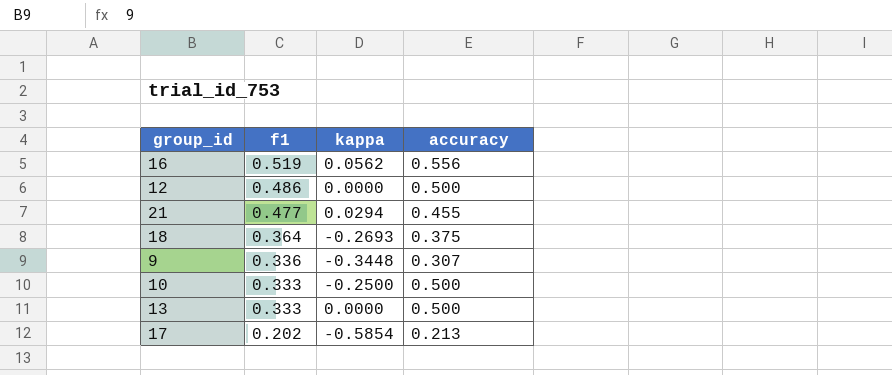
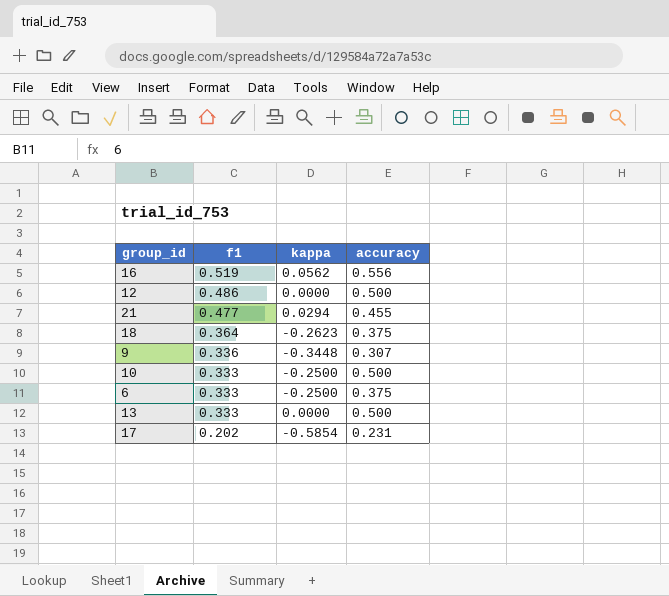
18 | kappa: -0.2693 -> -0.2623
row 6: none -> 0.333 | -0.2500 | 0.375
17 | accuracy: 0.213 -> 0.231

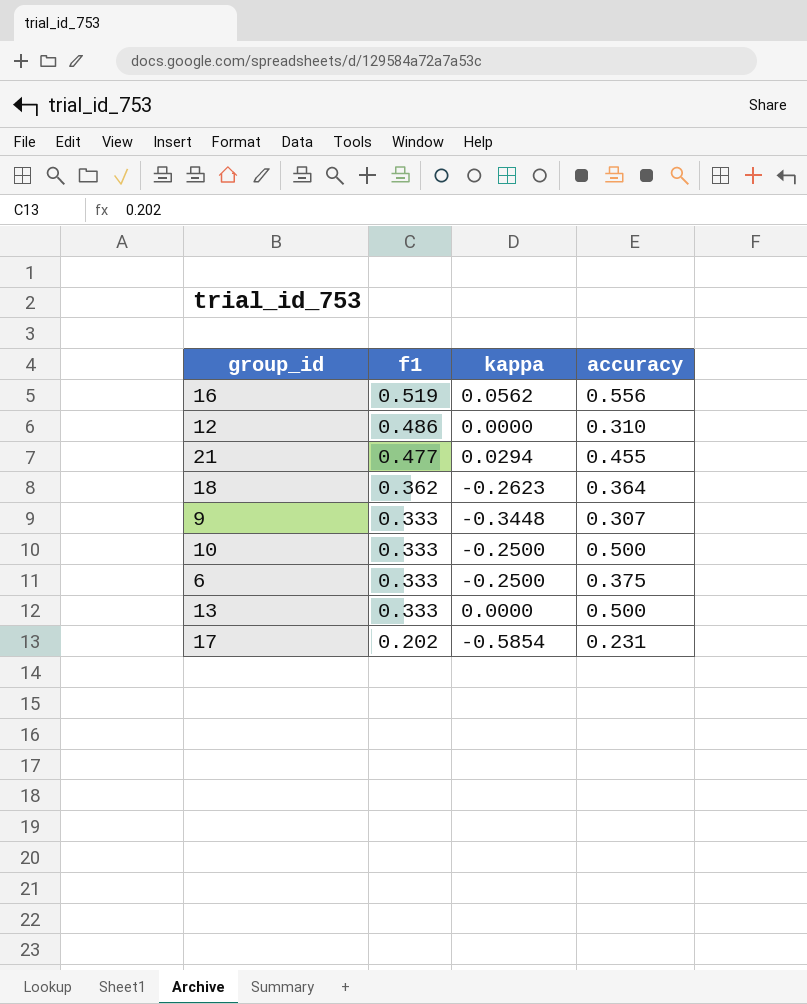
12 | accuracy: 0.500 -> 0.310
18 | f1: 0.364 -> 0.362
18 | accuracy: 0.375 -> 0.364
9 | f1: 0.336 -> 0.333

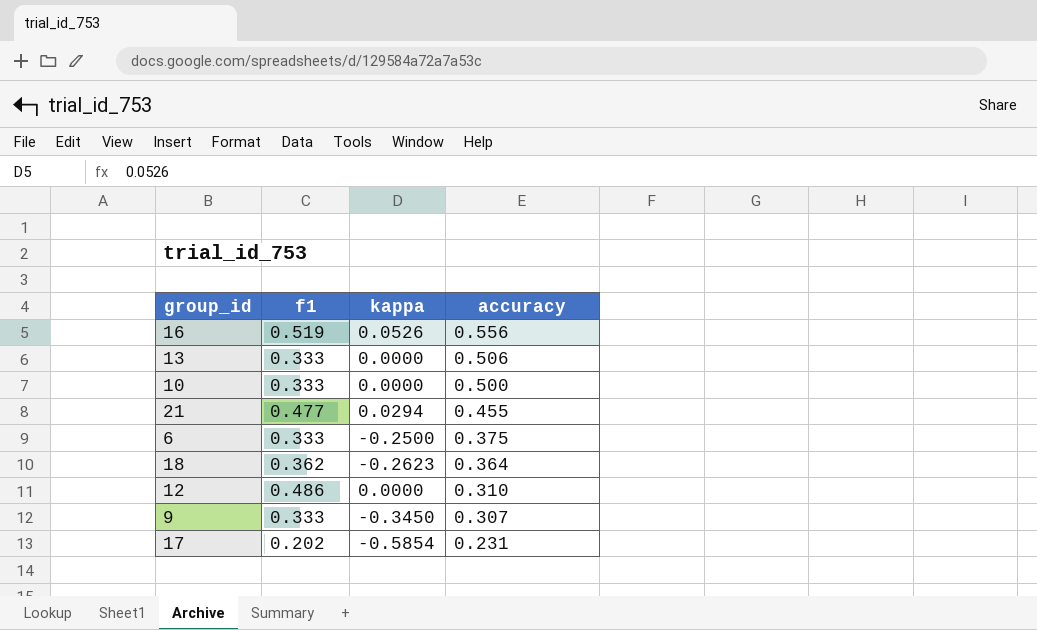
row order: f1 descending -> accuracy descending
16 | kappa: 0.0562 -> 0.0526
13 | accuracy: 0.500 -> 0.506
10 | kappa: -0.2500 -> 0.0000
9 | kappa: -0.3448 -> -0.3450

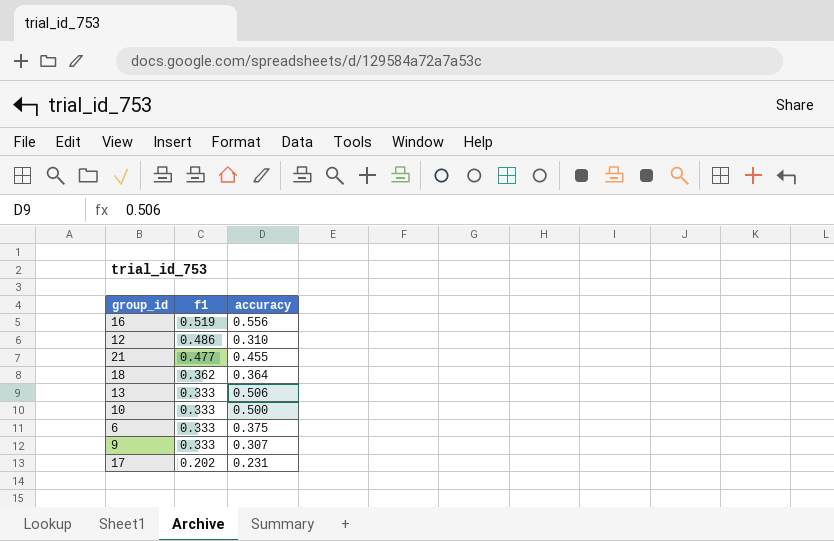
row order: accuracy descending -> f1 descending
column kappa | position: 3 -> none

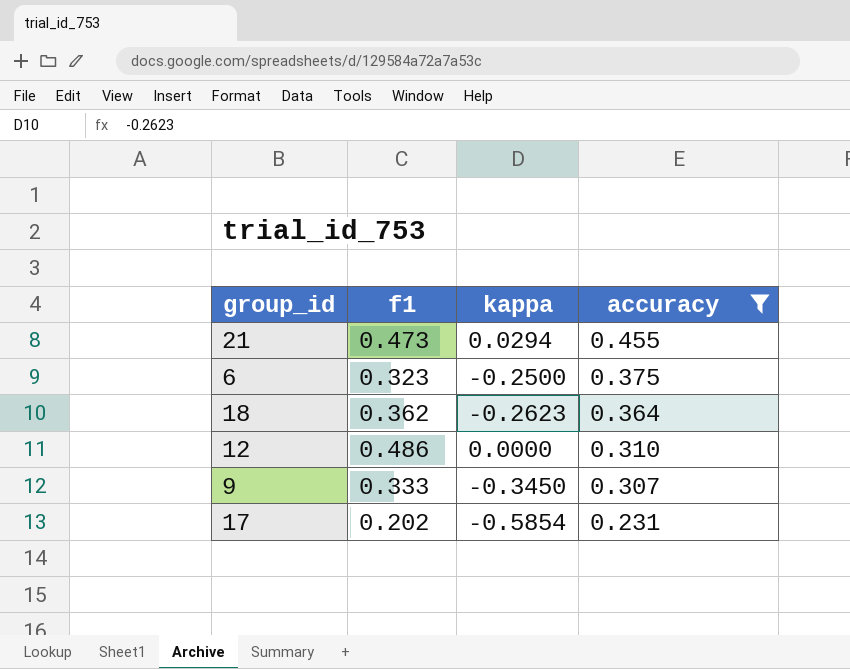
filter: none -> accuracy <= 0.455
row order: f1 descending -> accuracy descending
column kappa | position: none -> 3
21 | f1: 0.477 -> 0.473
6 | f1: 0.333 -> 0.323

